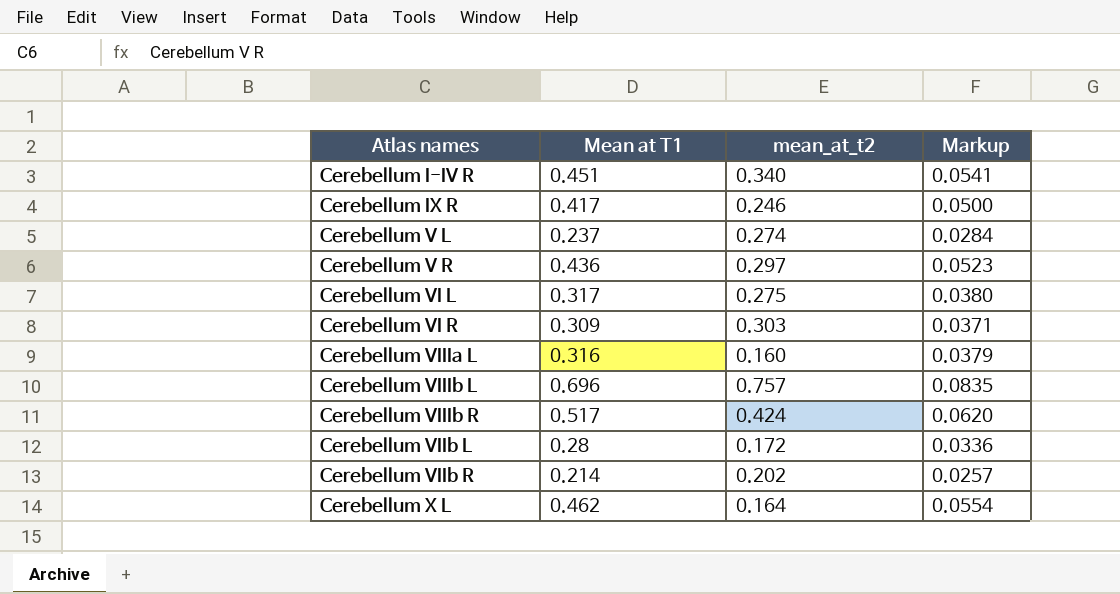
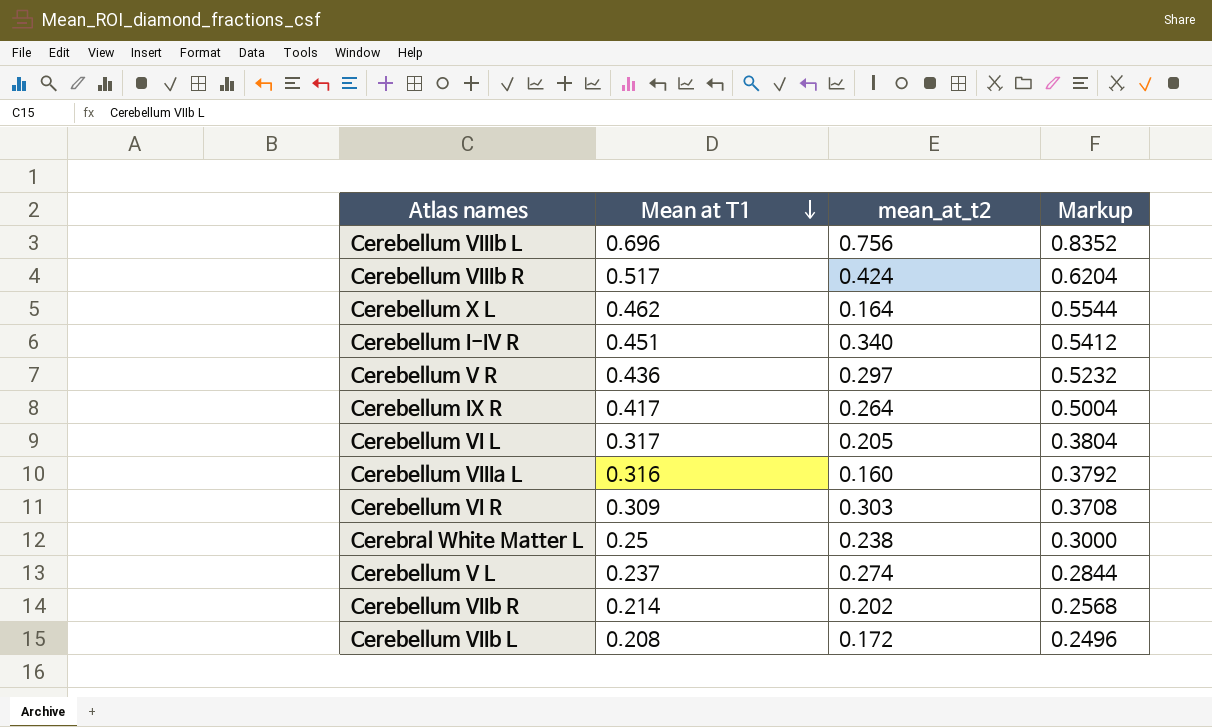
row order: none -> Mean at T1 descending
column Markup | formula: [Mean at T1] * 0.12 -> [Mean at T1] * 1.2
Cerebellum VIIIb L | mean_at_t2: 0.757 -> 0.756
Cerebellum IX R | mean_at_t2: 0.246 -> 0.264
Cerebellum VI L | mean_at_t2: 0.275 -> 0.205
row Cerebral White Matter L: none -> 0.25 | 0.238 | 0.3000
Cerebellum VIIb L | Mean at T1: 0.28 -> 0.208

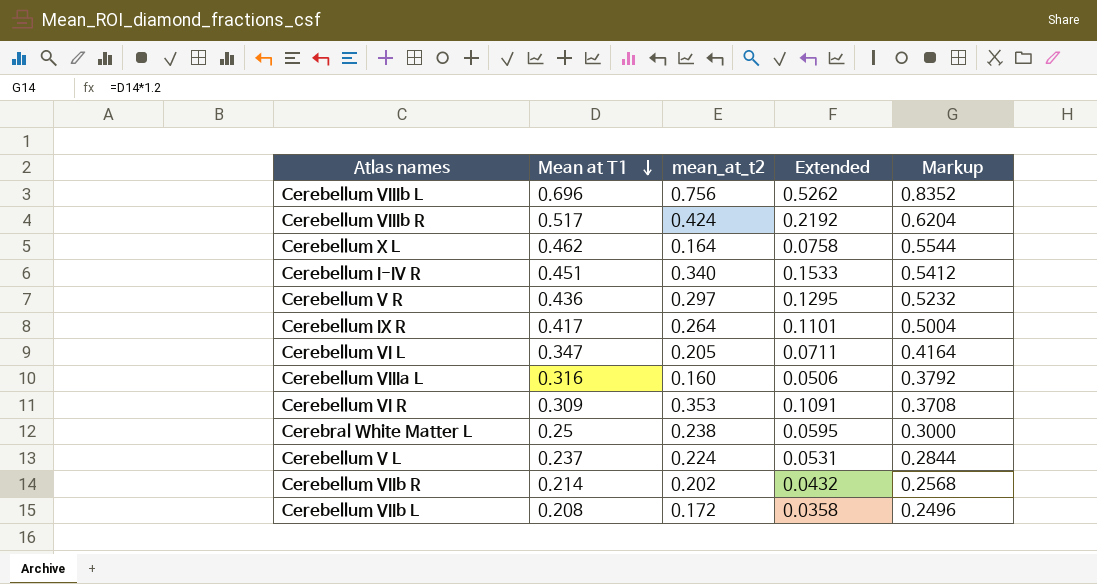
column Extended | formula: none -> [Mean at T1] * [mean_at_t2]
Cerebellum VI L | Mean at T1: 0.317 -> 0.347
Cerebellum VI L | Markup: 0.3804 -> 0.4164
Cerebellum VI R | mean_at_t2: 0.303 -> 0.353
Cerebellum V L | mean_at_t2: 0.274 -> 0.224

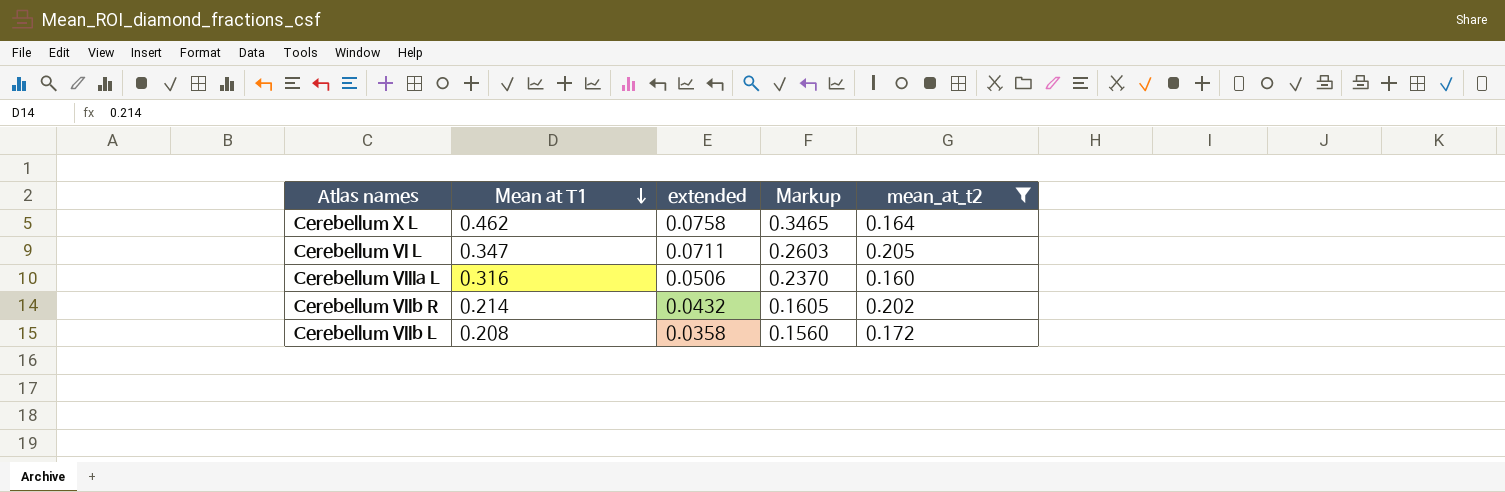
filter: none -> mean_at_t2 <= 0.205
column name: Extended -> extended
column Markup | formula: [Mean at T1] * 1.2 -> [Mean at T1] * 0.75
column mean_at_t2 | position: 3 -> 5

